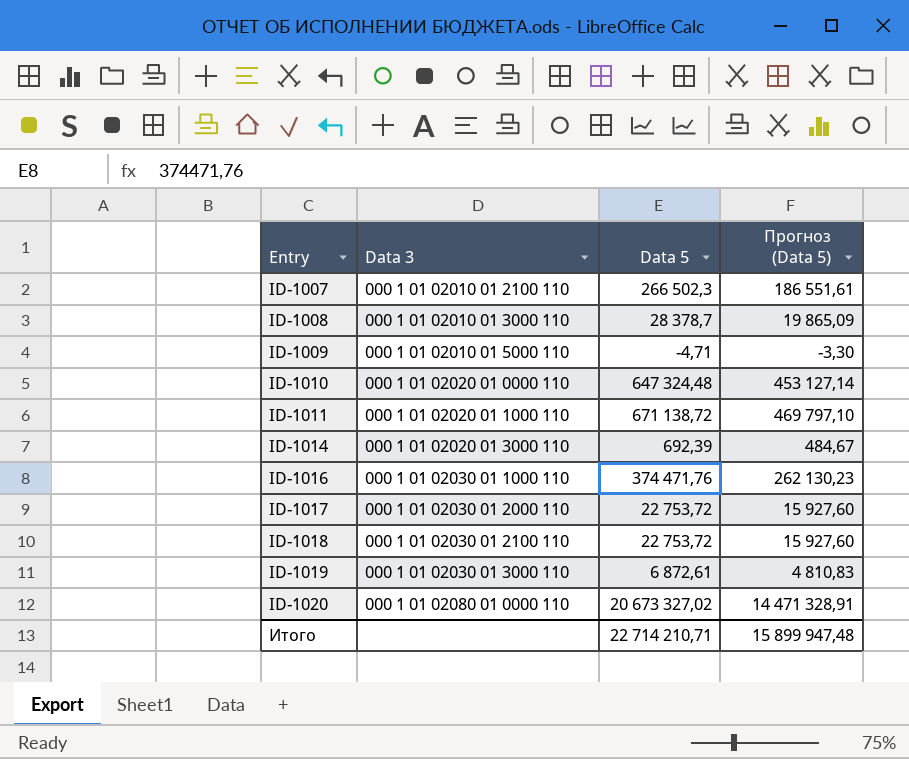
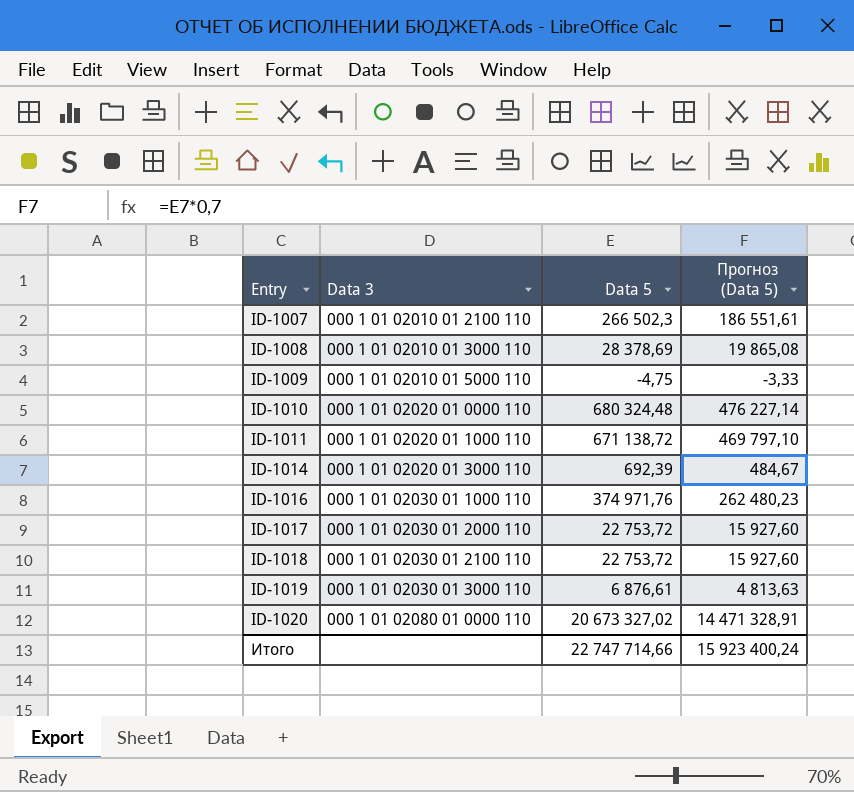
ID-1008 | Data 5: 28 378,7 -> 28 378,69
ID-1008 | Прогноз (Data 5): 19 865,09 -> 19 865,08
ID-1009 | Data 5: -4,71 -> -4,75
ID-1009 | Прогноз (Data 5): -3,30 -> -3,33
ID-1010 | Data 5: 647 324,48 -> 680 324,48
ID-1010 | Прогноз (Data 5): 453 127,14 -> 476 227,14
ID-1016 | Data 5: 374 471,76 -> 374 971,76
ID-1016 | Прогноз (Data 5): 262 130,23 -> 262 480,23
ID-1019 | Data 5: 6 872,61 -> 6 876,61
ID-1019 | Прогноз (Data 5): 4 810,83 -> 4 813,63
Итого | Data 5: 22 714 210,71 -> 22 747 714,66
Итого | Прогноз (Data 5): 15 899 947,48 -> 15 923 400,24

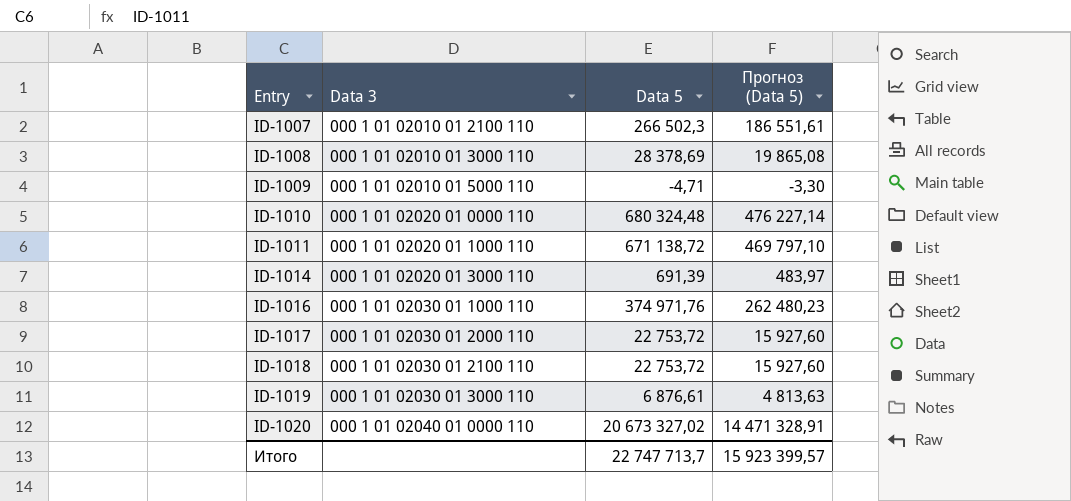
ID-1009 | Data 5: -4,75 -> -4,71
ID-1009 | Прогноз (Data 5): -3,33 -> -3,30
ID-1014 | Data 5: 692,39 -> 691,39
ID-1014 | Прогноз (Data 5): 484,67 -> 483,97
ID-1020 | Data 3: 000 1 01 02080 01 0000 110 -> 000 1 01 02040 01 0000 110
Итого | Data 5: 22 747 714,66 -> 22 747 713,7
Итого | Прогноз (Data 5): 15 923 400,24 -> 15 923 399,57

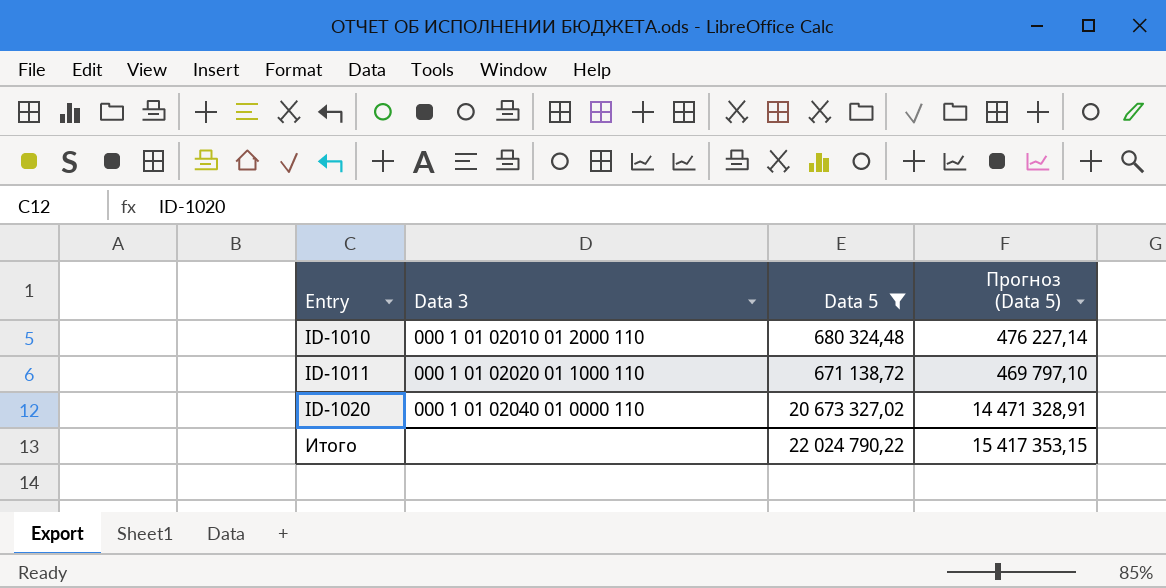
filter: none -> Data 5 >= 671 138,72
ID-1010 | Data 3: 000 1 01 02020 01 0000 110 -> 000 1 01 02010 01 2000 110
Итого | Data 5: 22 747 713,7 -> 22 024 790,22
Итого | Прогноз (Data 5): 15 923 399,57 -> 15 417 353,15

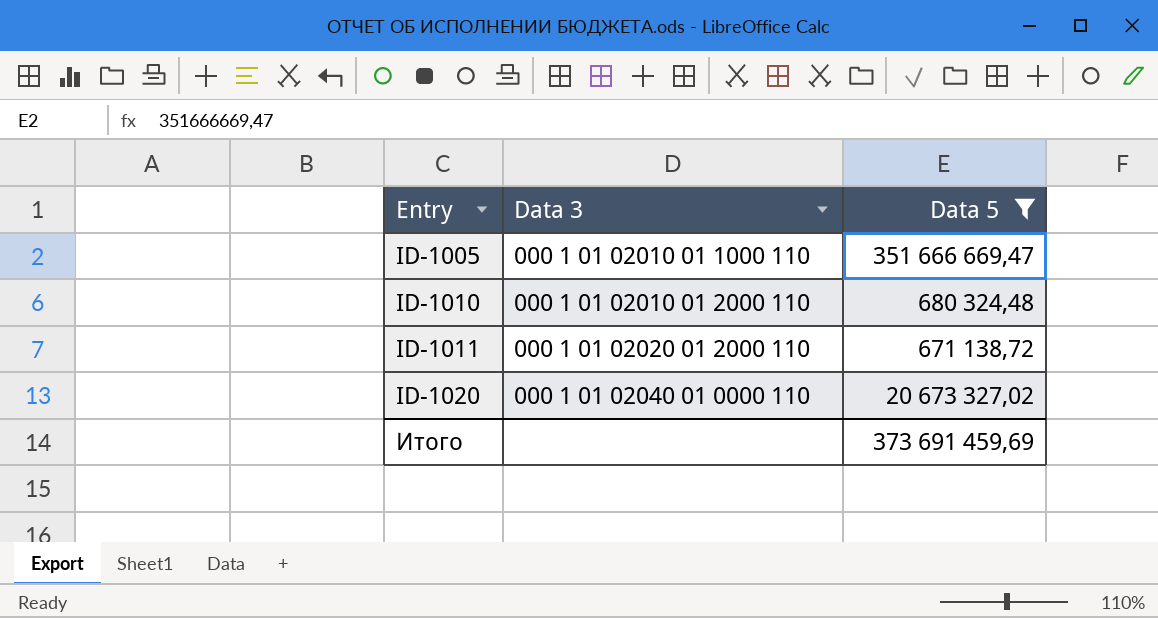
column Прогноз (Data 5) | formula: [Data 5] * 0,7 -> none
row ID-1005: none -> 000 1 01 02010 01 1000 110 | 351 666 669,47
ID-1011 | Data 3: 000 1 01 02020 01 1000 110 -> 000 1 01 02020 01 2000 110
Итого | Data 5: 22 024 790,22 -> 373 691 459,69

